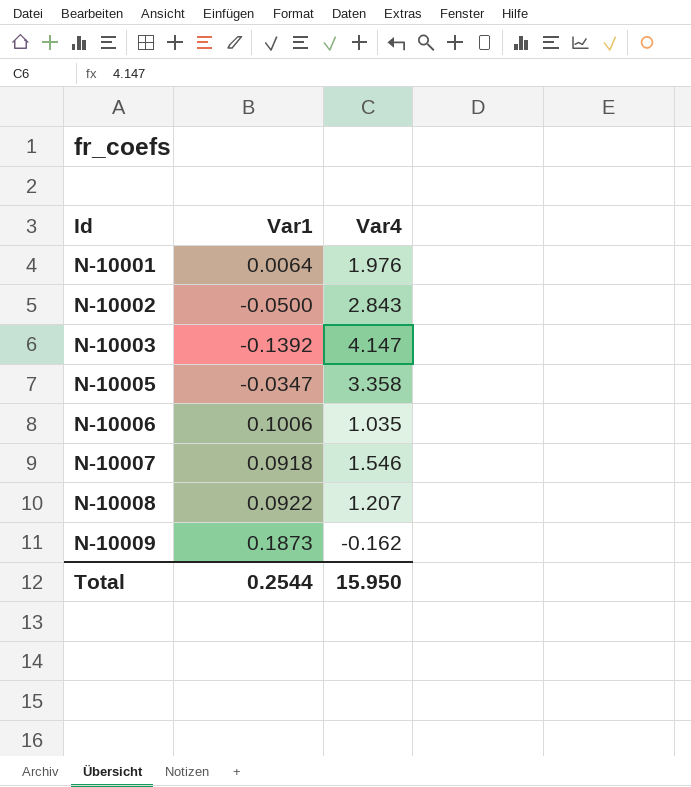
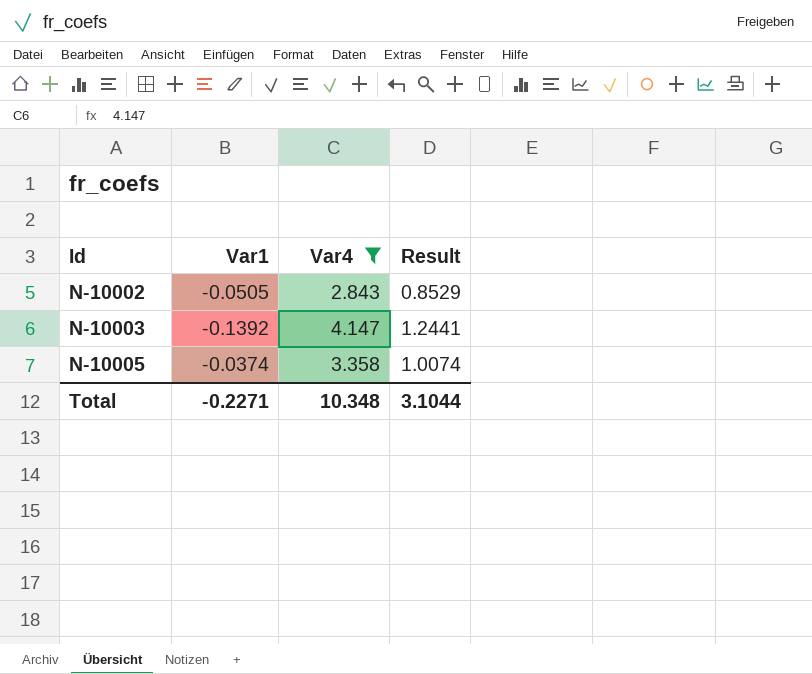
filter: none -> Var4 >= 2.843
column Result | formula: none -> [Var4] * 0.3
N-10002 | Var1: -0.0500 -> -0.0505
N-10005 | Var1: -0.0347 -> -0.0374
Total | Var1: 0.2544 -> -0.2271
Total | Var4: 15.950 -> 10.348

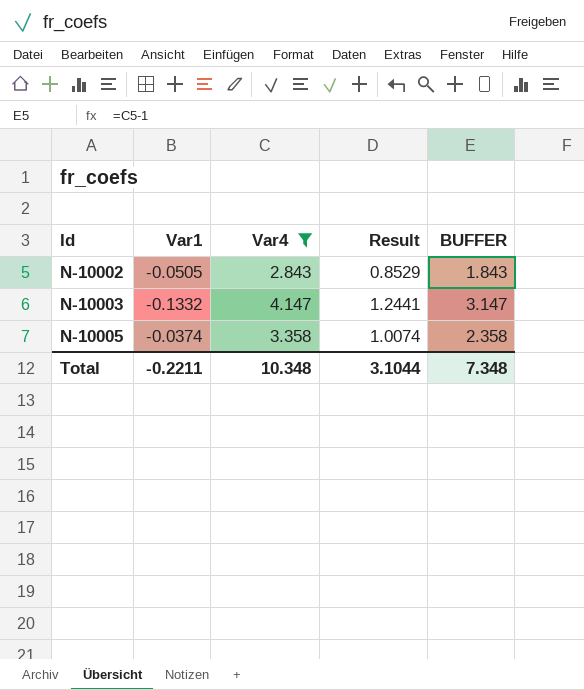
column BUFFER | formula: none -> [Var4] - 1
N-10003 | Var1: -0.1392 -> -0.1332
Total | Var1: -0.2271 -> -0.2211

